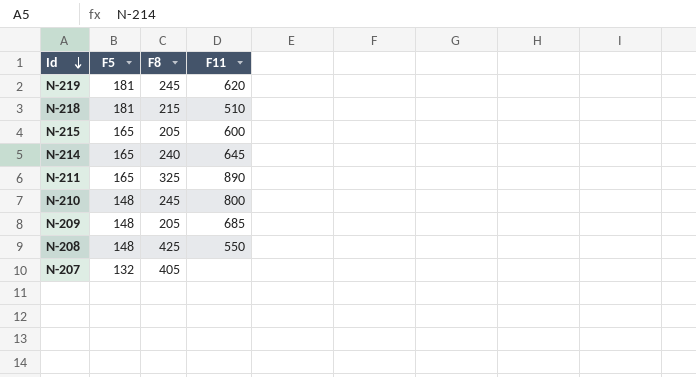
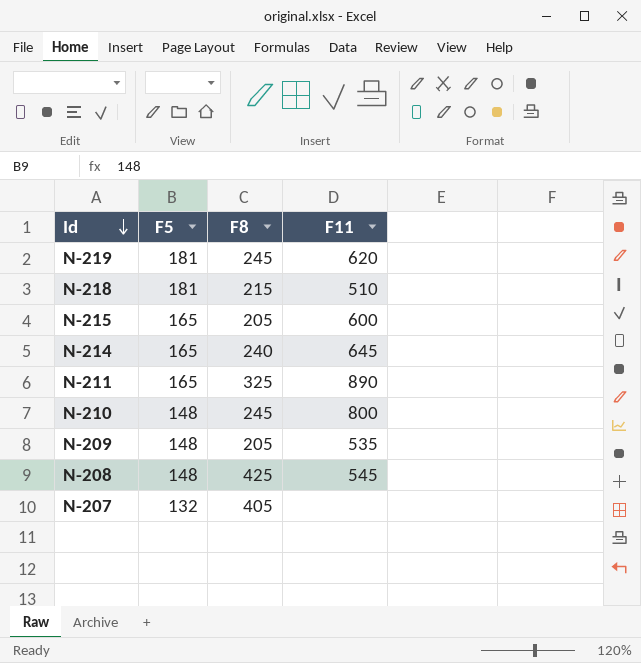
N-209 | F11: 685 -> 535
N-208 | F11: 550 -> 545

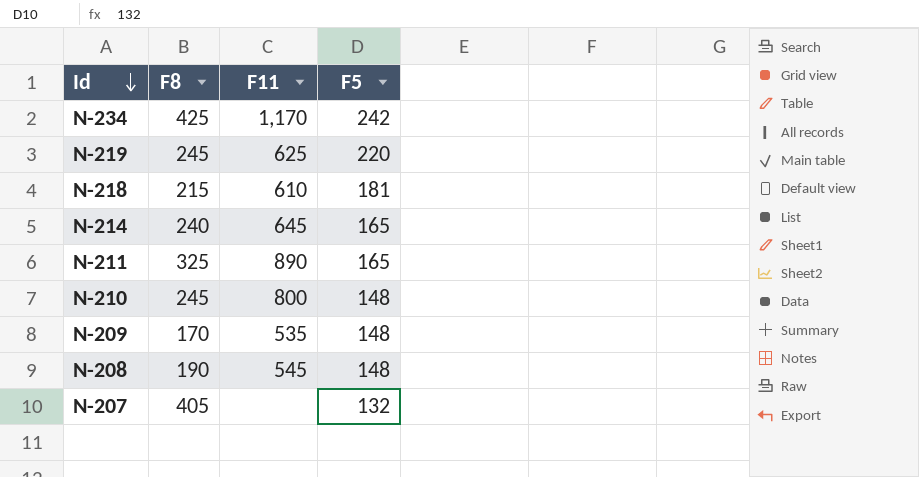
column F5 | position: 2 -> 4
row N-215: 165 | 205 | 600 -> none
row N-234: none -> 425 | 1,170 | 242
N-219 | F11: 620 -> 625
N-219 | F5: 181 -> 220
N-218 | F11: 510 -> 610
N-209 | F8: 205 -> 170
N-208 | F8: 425 -> 190

